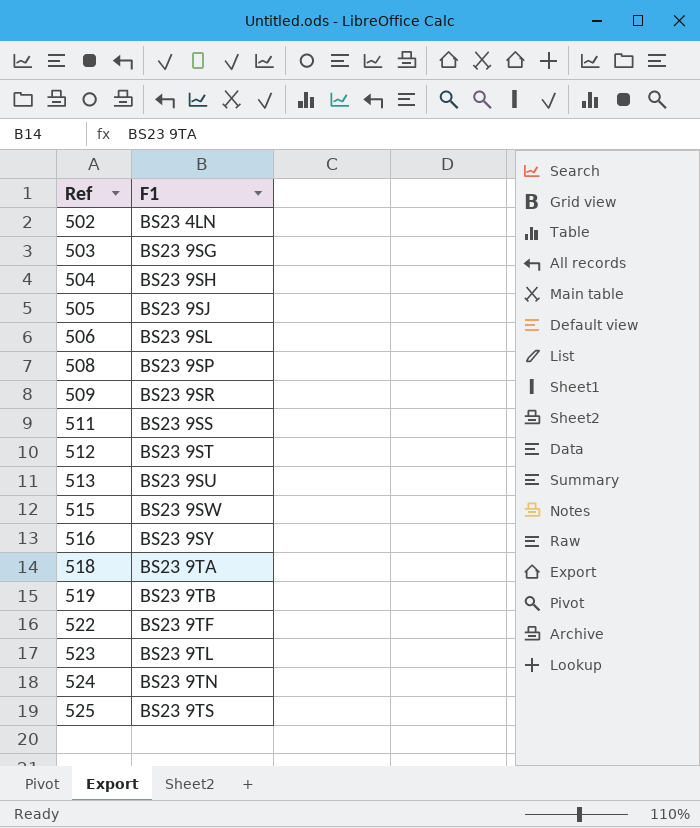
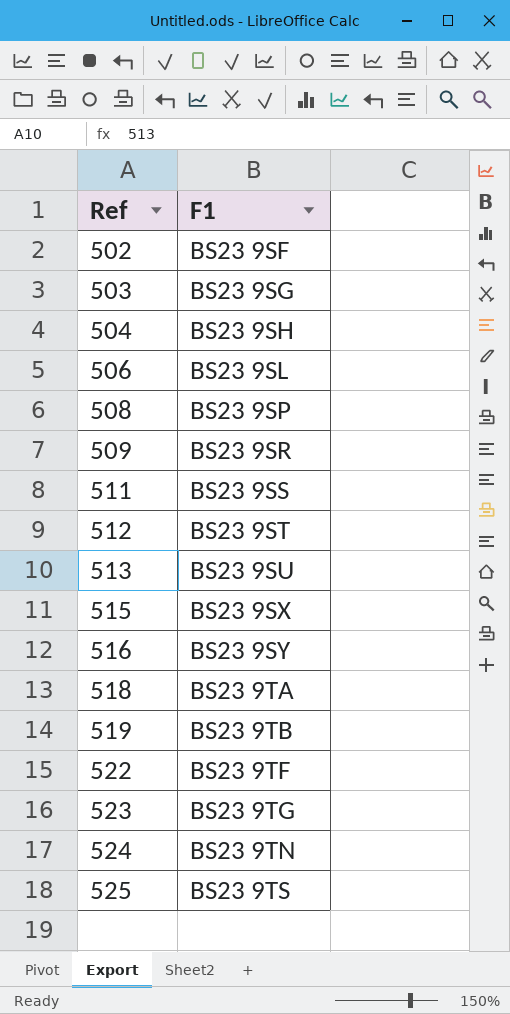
row 505: BS23 9SJ -> none
502 | F1: BS23 4LN -> BS23 9SF
515 | F1: BS23 9SW -> BS23 9SX
523 | F1: BS23 9TL -> BS23 9TG

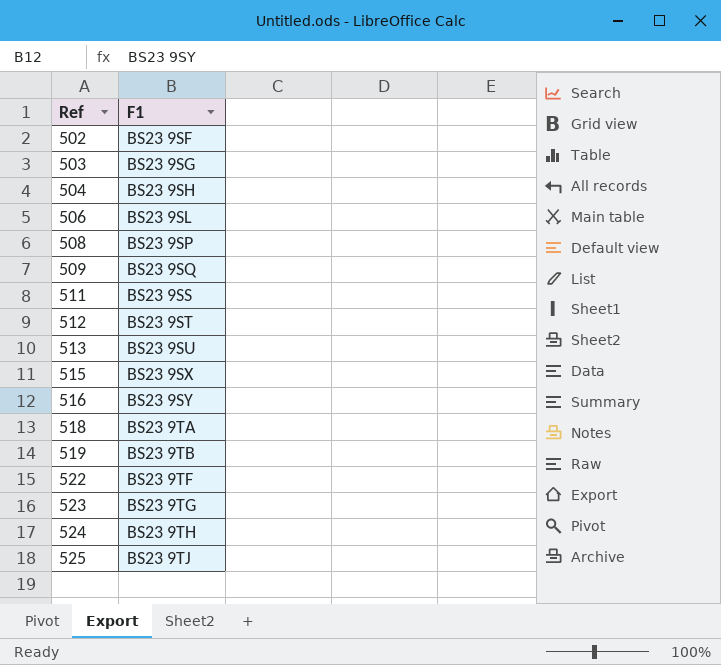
509 | F1: BS23 9SR -> BS23 9SQ
524 | F1: BS23 9TN -> BS23 9TH
525 | F1: BS23 9TS -> BS23 9TJ

